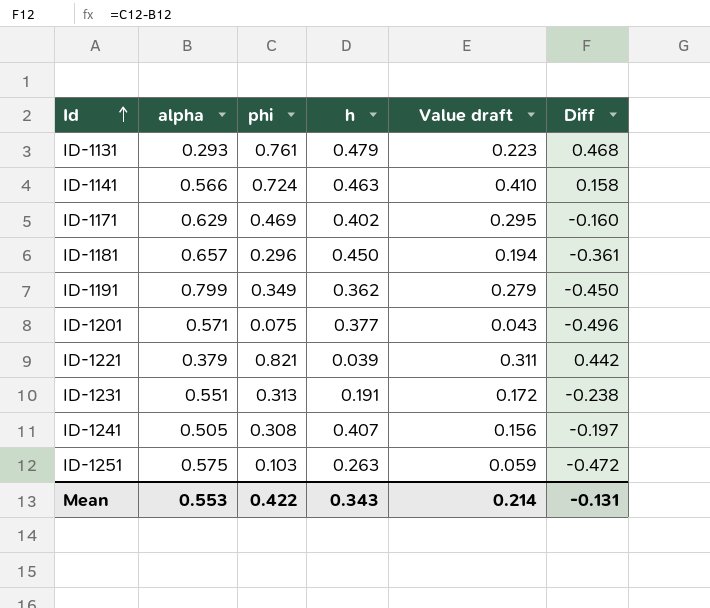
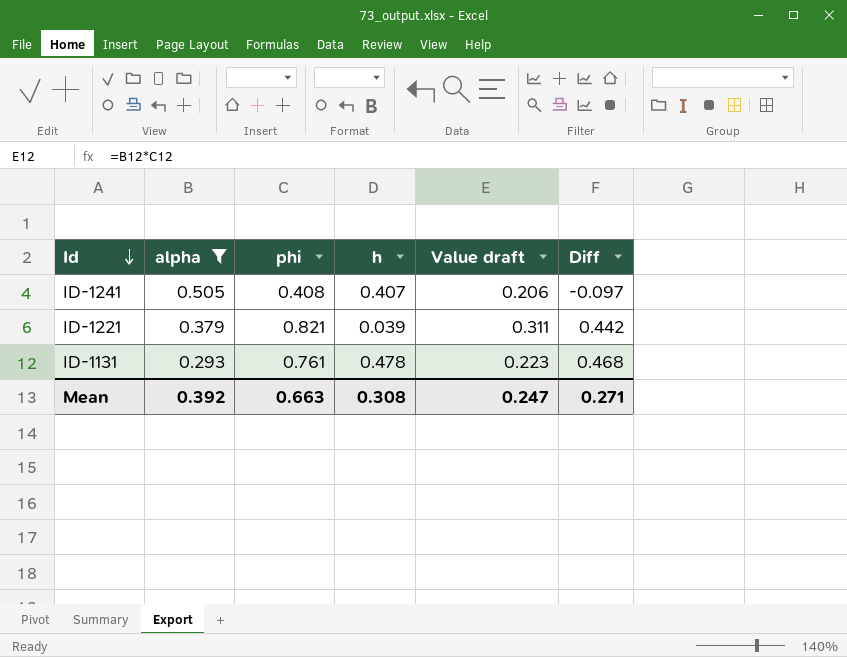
filter: none -> alpha <= 0.505
row order: Id ascending -> Id descending
ID-1241 | phi: 0.308 -> 0.408
ID-1241 | Value draft: 0.156 -> 0.206
ID-1241 | Diff: -0.197 -> -0.097
ID-1131 | h: 0.479 -> 0.478
Mean | alpha: 0.553 -> 0.392
Mean | phi: 0.422 -> 0.663
Mean | h: 0.343 -> 0.308
Mean | Value draft: 0.214 -> 0.247
Mean | Diff: -0.131 -> 0.271

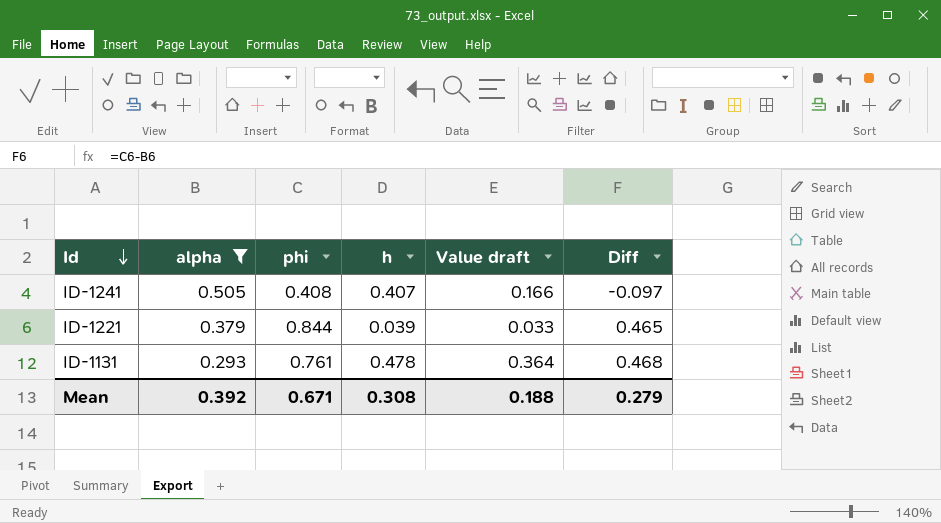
column Value draft | formula: [alpha] * [phi] -> [phi] * [h]
ID-1221 | phi: 0.821 -> 0.844
ID-1221 | Diff: 0.442 -> 0.465
Mean | phi: 0.663 -> 0.671
Mean | Value draft: 0.247 -> 0.188
Mean | Diff: 0.271 -> 0.279

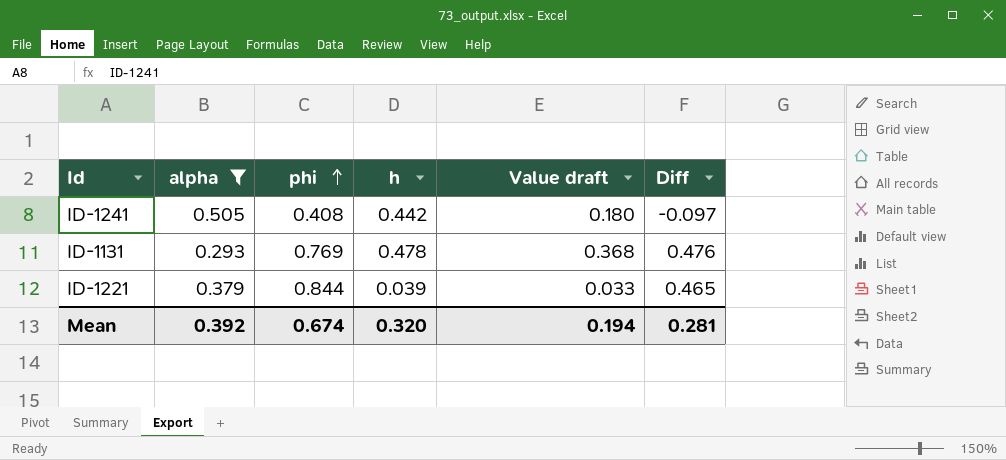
row order: Id descending -> phi ascending
ID-1241 | h: 0.407 -> 0.442
ID-1241 | Value draft: 0.166 -> 0.180
ID-1131 | phi: 0.761 -> 0.769
ID-1131 | Value draft: 0.364 -> 0.368
ID-1131 | Diff: 0.468 -> 0.476
Mean | phi: 0.671 -> 0.674
Mean | h: 0.308 -> 0.320
Mean | Value draft: 0.188 -> 0.194
Mean | Diff: 0.279 -> 0.281

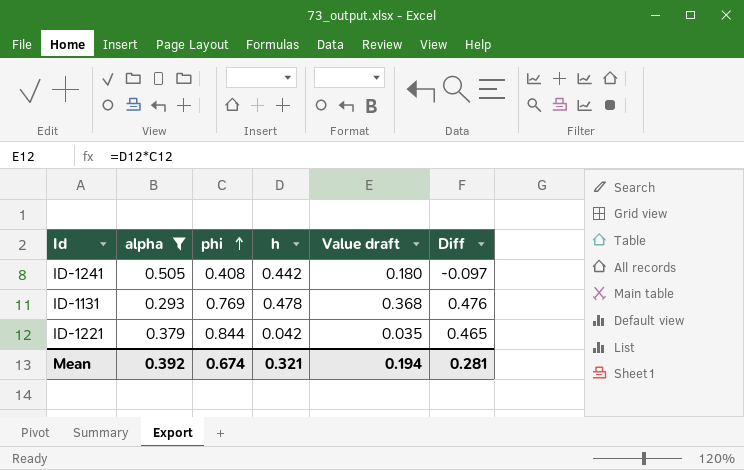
ID-1221 | h: 0.039 -> 0.042
ID-1221 | Value draft: 0.033 -> 0.035
Mean | h: 0.320 -> 0.321

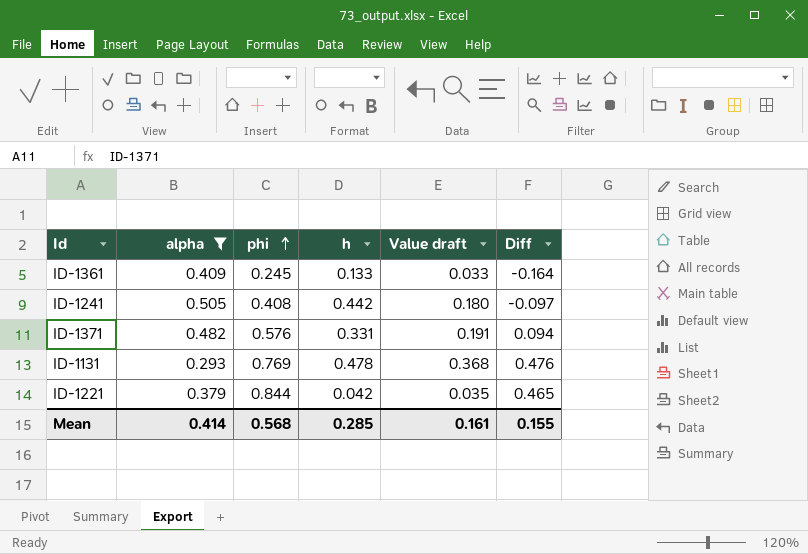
row ID-1361: none -> 0.409 | 0.245 | 0.133 | 0.033 | -0.164
row ID-1371: none -> 0.482 | 0.576 | 0.331 | 0.191 | 0.094
Mean | alpha: 0.392 -> 0.414
Mean | phi: 0.674 -> 0.568
Mean | h: 0.321 -> 0.285
Mean | Value draft: 0.194 -> 0.161
Mean | Diff: 0.281 -> 0.155

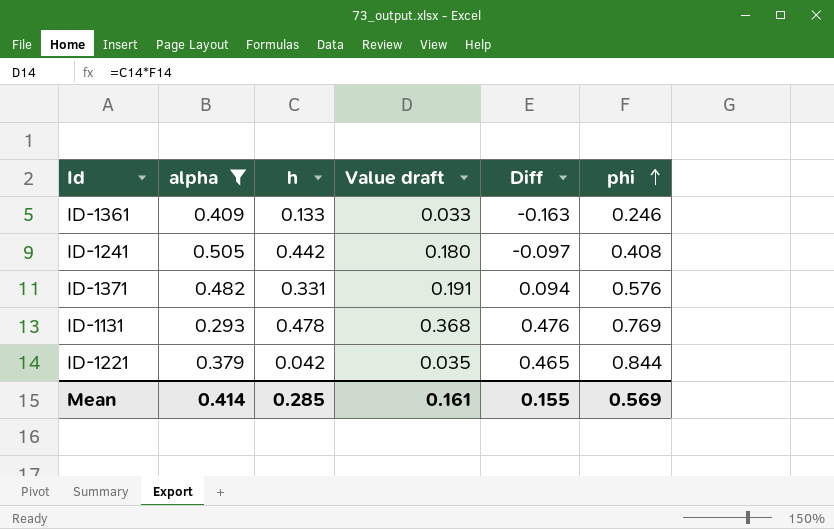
column phi | position: 3 -> 6
ID-1361 | Diff: -0.164 -> -0.163
ID-1361 | phi: 0.245 -> 0.246
Mean | phi: 0.568 -> 0.569

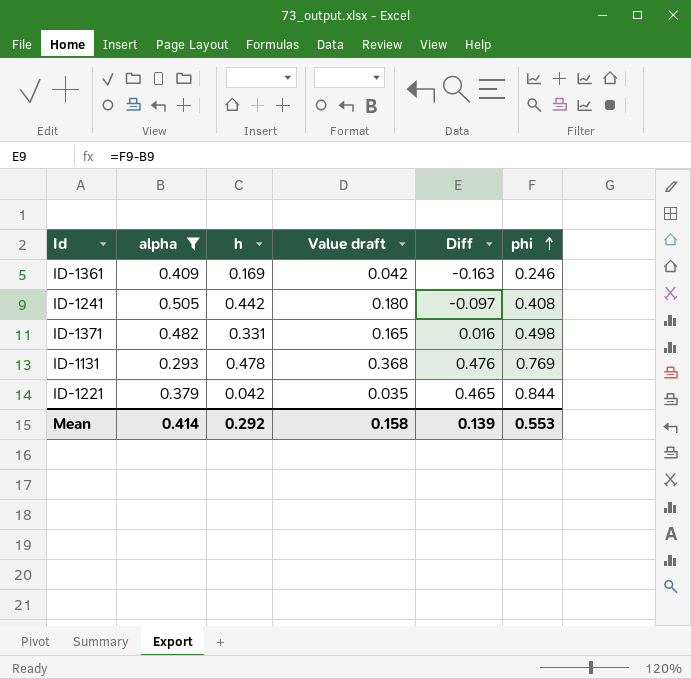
ID-1361 | h: 0.133 -> 0.169
ID-1361 | Value draft: 0.033 -> 0.042
ID-1371 | Value draft: 0.191 -> 0.165
ID-1371 | Diff: 0.094 -> 0.016
ID-1371 | phi: 0.576 -> 0.498
Mean | h: 0.285 -> 0.292
Mean | Value draft: 0.161 -> 0.158
Mean | Diff: 0.155 -> 0.139
Mean | phi: 0.569 -> 0.553

